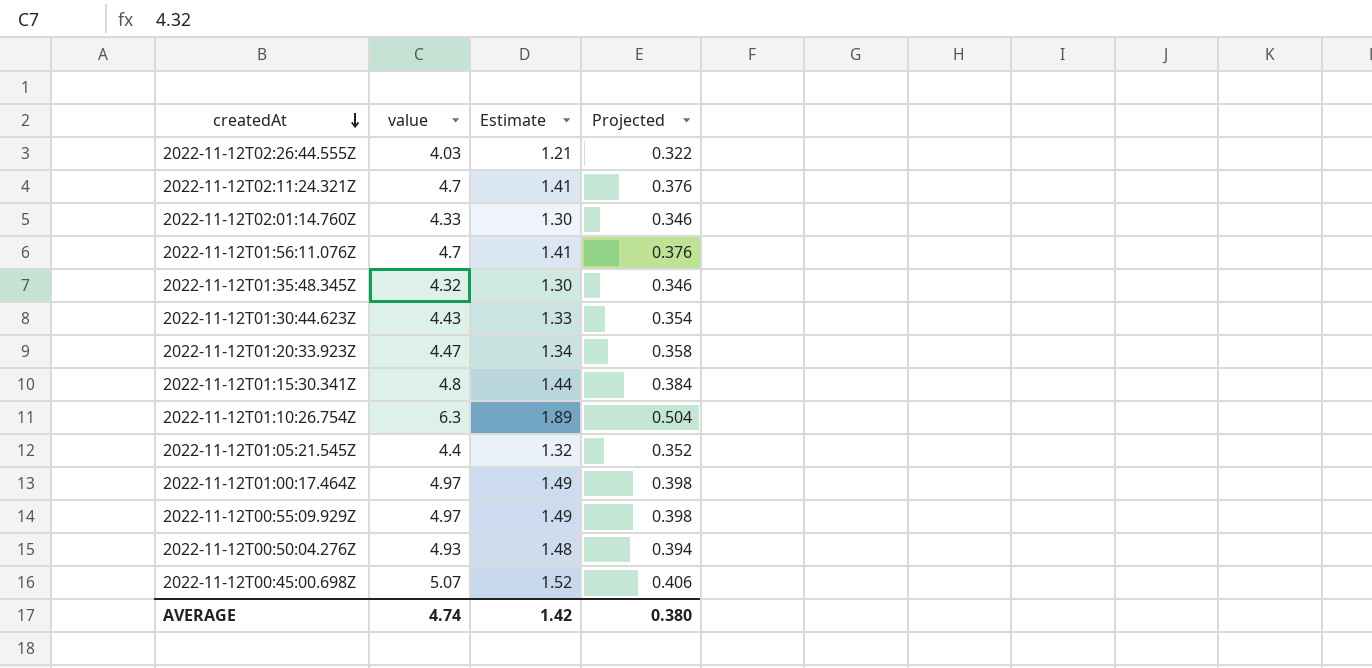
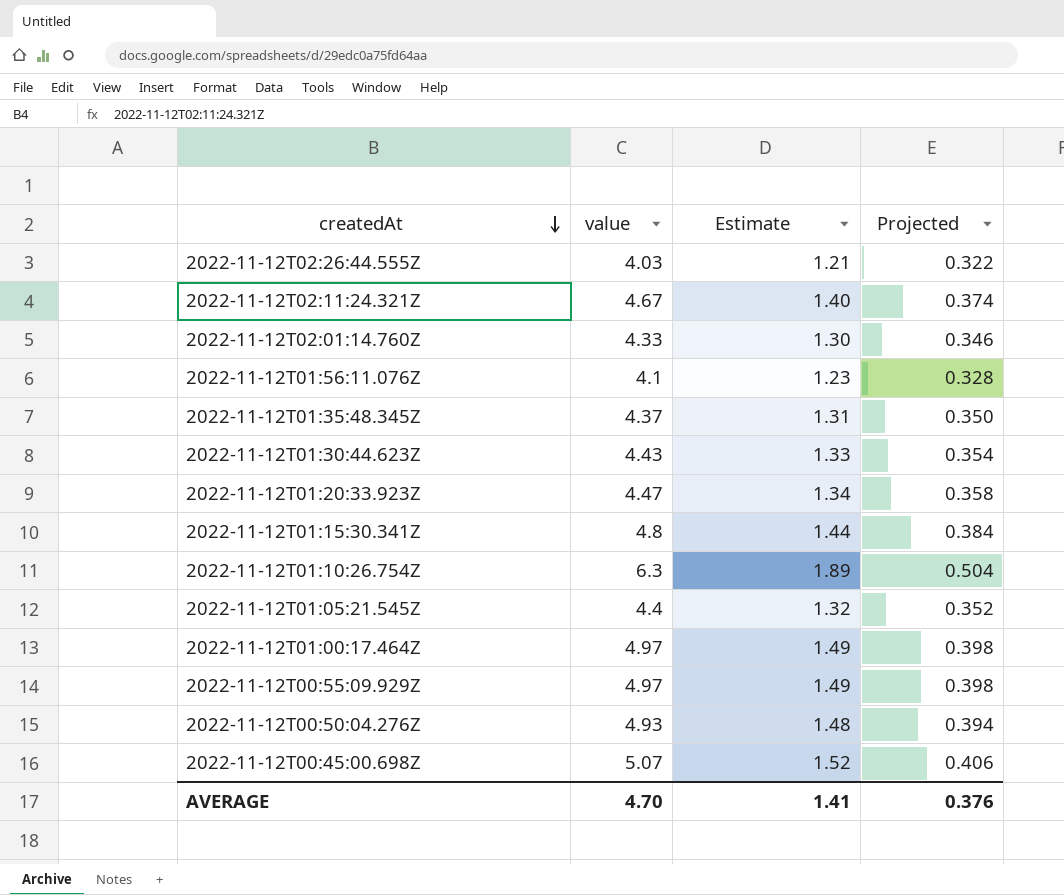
2022-11-12T02:11:24.321Z | value: 4.7 -> 4.67
2022-11-12T02:11:24.321Z | Estimate: 1.41 -> 1.40
2022-11-12T02:11:24.321Z | Projected: 0.376 -> 0.374
2022-11-12T01:56:11.076Z | value: 4.7 -> 4.1
2022-11-12T01:56:11.076Z | Estimate: 1.41 -> 1.23
2022-11-12T01:56:11.076Z | Projected: 0.376 -> 0.328
2022-11-12T01:35:48.345Z | value: 4.32 -> 4.37
2022-11-12T01:35:48.345Z | Estimate: 1.30 -> 1.31
2022-11-12T01:35:48.345Z | Projected: 0.346 -> 0.350
AVERAGE | value: 4.74 -> 4.70
AVERAGE | Estimate: 1.42 -> 1.41
AVERAGE | Projected: 0.380 -> 0.376

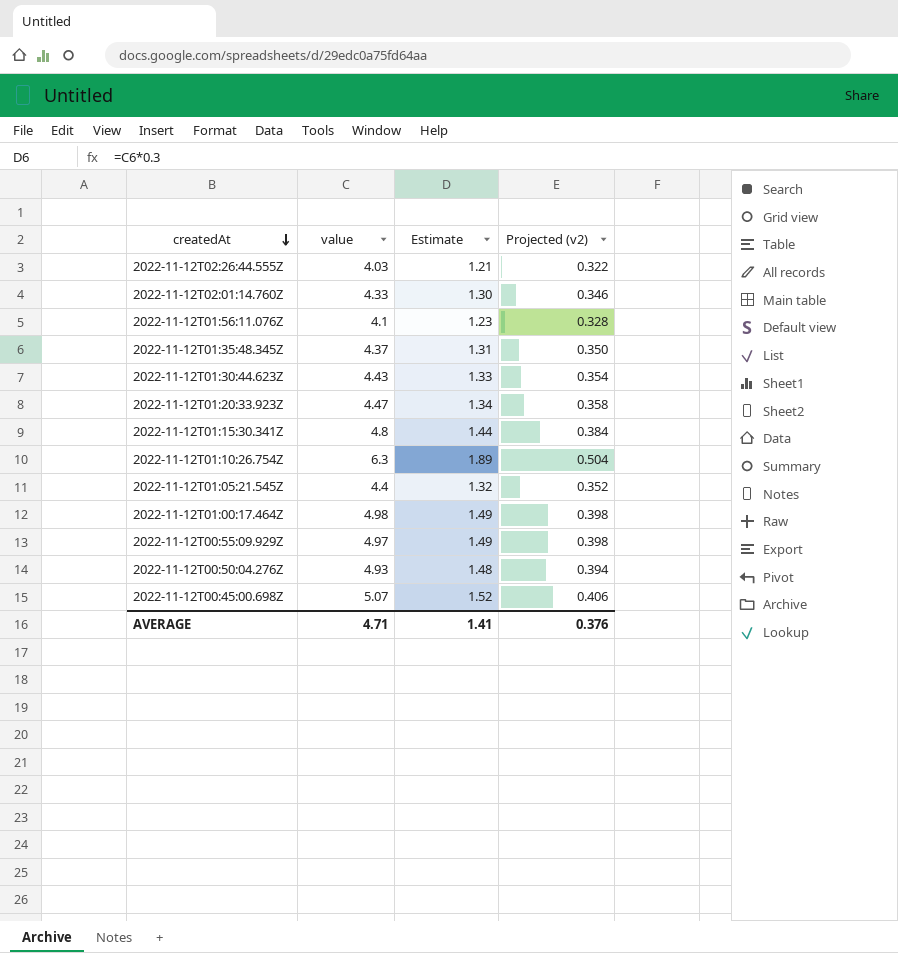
column name: Projected -> Projected (v2)
row 2022-11-12T02:11:24.321Z: 4.67 | 1.40 | 0.374 -> none
2022-11-12T01:00:17.464Z | value: 4.97 -> 4.98
AVERAGE | value: 4.70 -> 4.71

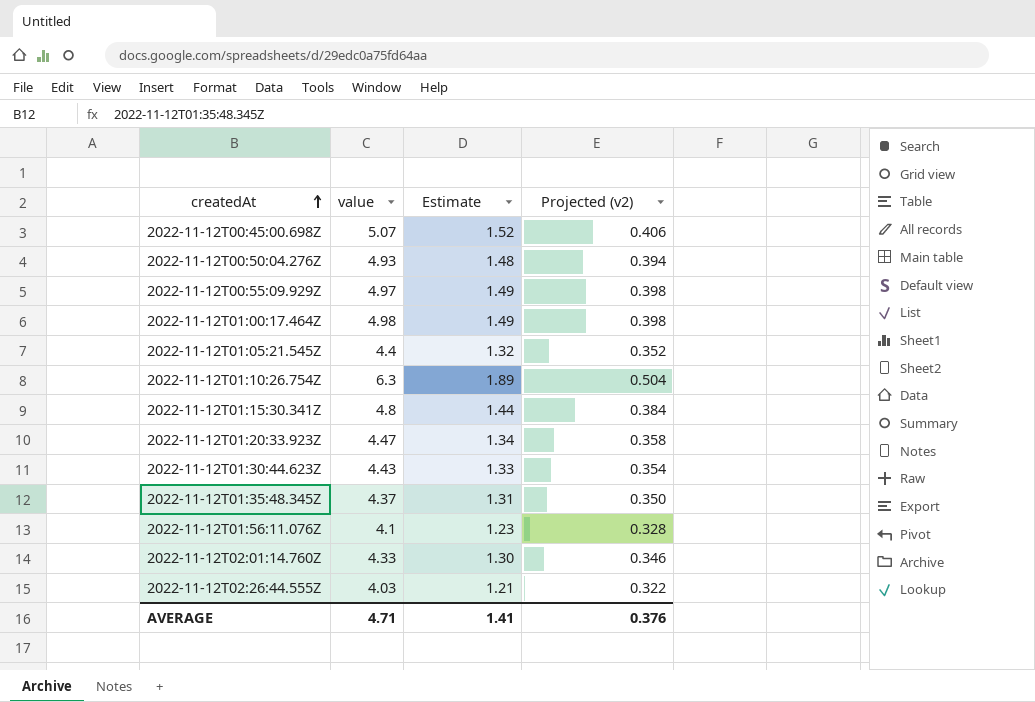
row order: createdAt descending -> createdAt ascending

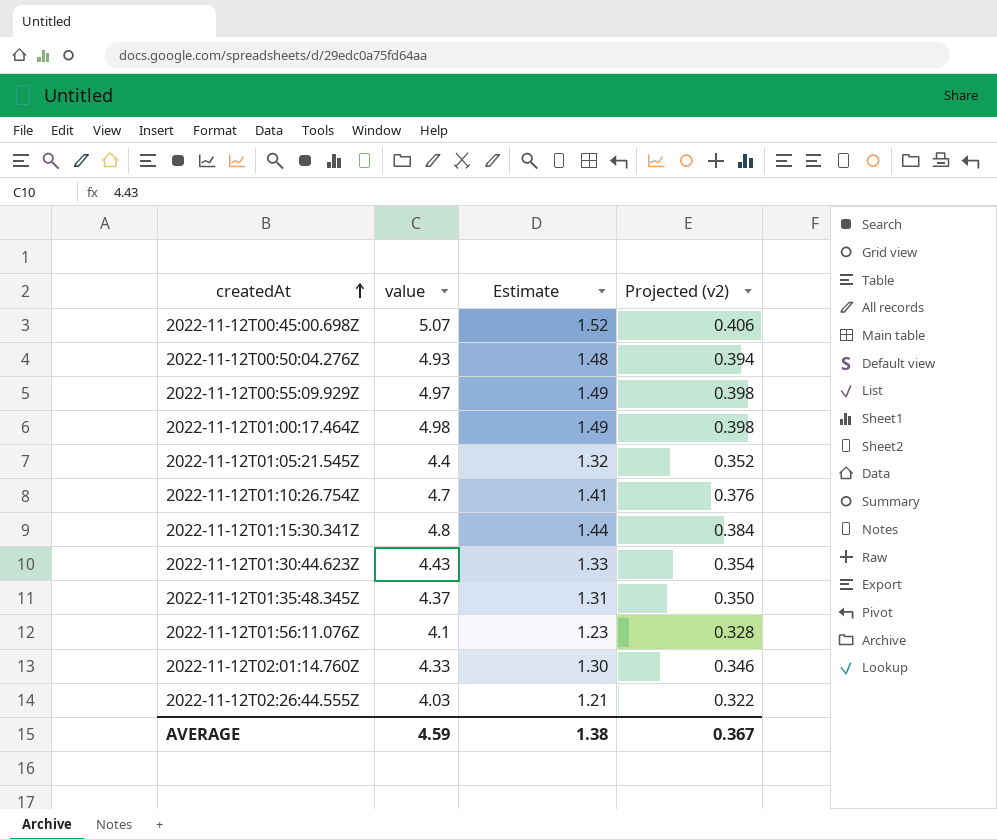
row 2022-11-12T01:20:33.923Z: 4.47 | 1.34 | 0.358 -> none
2022-11-12T01:10:26.754Z | value: 6.3 -> 4.7
2022-11-12T01:10:26.754Z | Estimate: 1.89 -> 1.41
2022-11-12T01:10:26.754Z | Projected (v2): 0.504 -> 0.376
AVERAGE | value: 4.71 -> 4.59
AVERAGE | Estimate: 1.41 -> 1.38
AVERAGE | Projected (v2): 0.376 -> 0.367

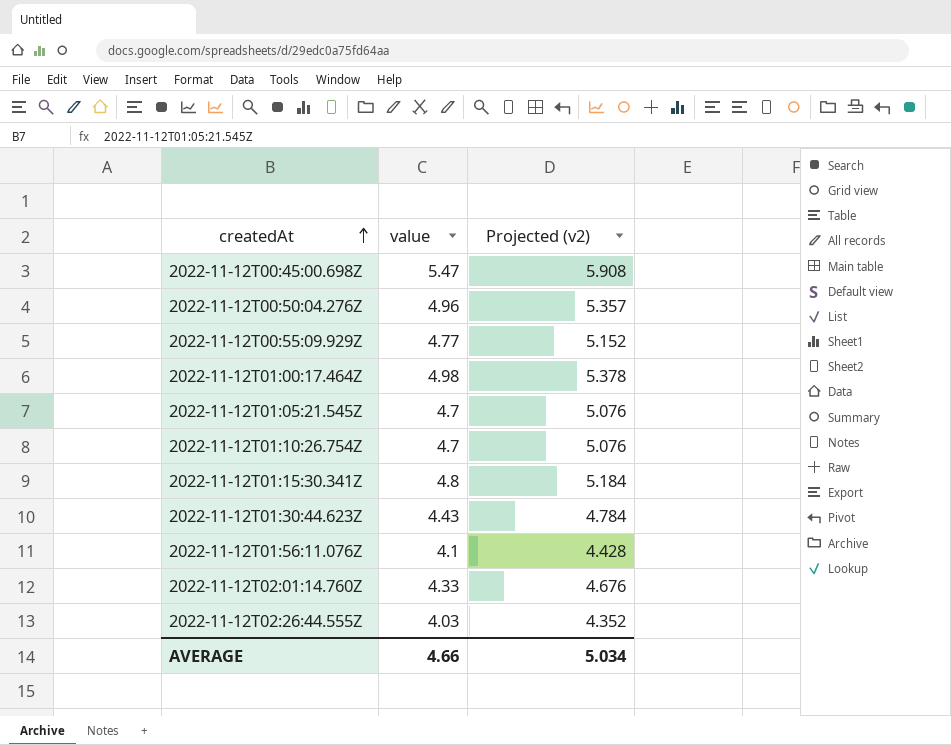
column Estimate | formula: [value] * 0.3 -> none
column Projected (v2) | formula: [value] * 0.08 -> [value] * 1.08
row 2022-11-12T01:35:48.345Z: 4.37 | 1.31 | 0.350 -> none
2022-11-12T00:45:00.698Z | value: 5.07 -> 5.47
2022-11-12T00:50:04.276Z | value: 4.93 -> 4.96
2022-11-12T00:55:09.929Z | value: 4.97 -> 4.77
2022-11-12T01:05:21.545Z | value: 4.4 -> 4.7
AVERAGE | value: 4.59 -> 4.66
AVERAGE | Projected (v2): 0.367 -> 5.034

